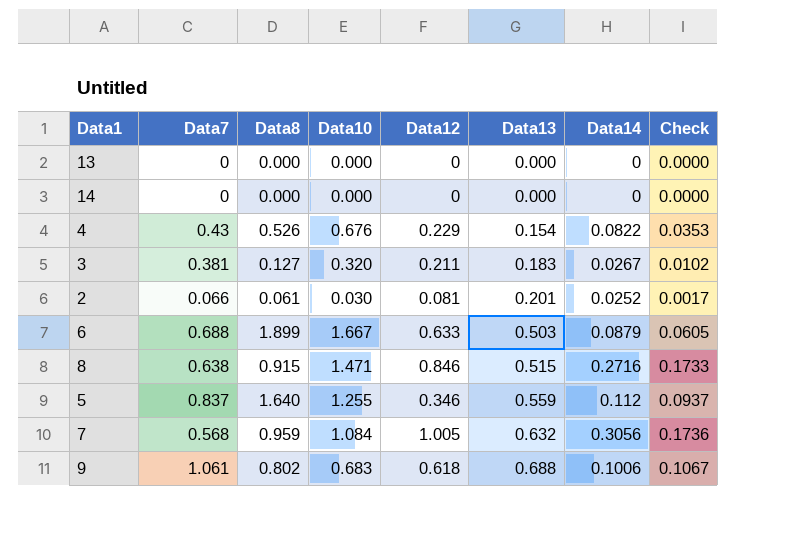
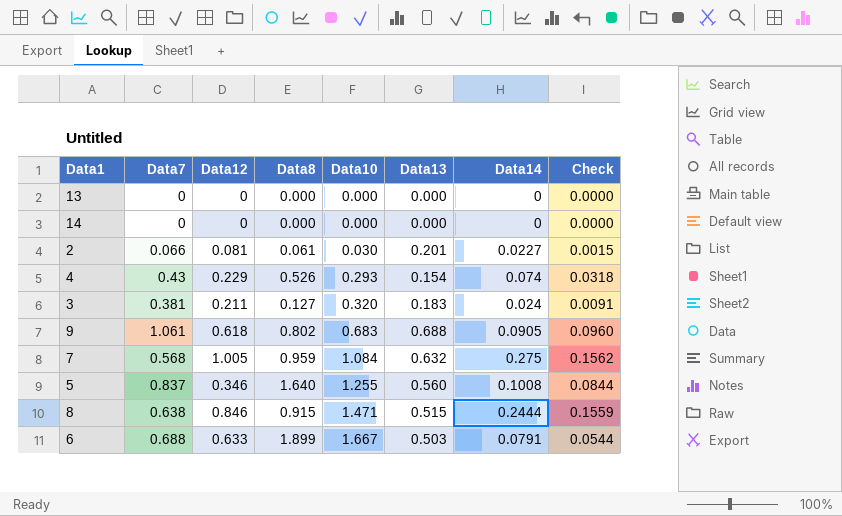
row order: Data13 ascending -> Data10 ascending
column Data12 | position: 5 -> 3
2 | Data14: 0.0252 -> 0.0227
2 | Check: 0.0017 -> 0.0015
4 | Data10: 0.676 -> 0.293
4 | Data14: 0.0822 -> 0.074
4 | Check: 0.0353 -> 0.0318
3 | Data14: 0.0267 -> 0.024
3 | Check: 0.0102 -> 0.0091
9 | Data14: 0.1006 -> 0.0905
9 | Check: 0.1067 -> 0.0960
7 | Data14: 0.3056 -> 0.275
7 | Check: 0.1736 -> 0.1562
5 | Data13: 0.559 -> 0.560
5 | Data14: 0.112 -> 0.1008
5 | Check: 0.0937 -> 0.0844
8 | Data14: 0.2716 -> 0.2444
8 | Check: 0.1733 -> 0.1559
6 | Data14: 0.0879 -> 0.0791
6 | Check: 0.0605 -> 0.0544

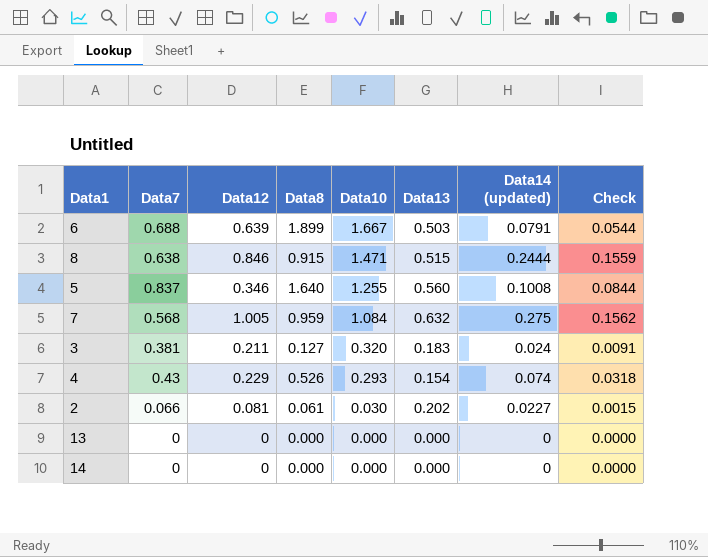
row order: Data10 ascending -> Data10 descending
column name: Data14 -> Data14 (updated)
row 9: 1.061 | 0.618 | 0.802 | 0.683 | 0.688 | 0.0905 | 0.0960 -> none
6 | Data12: 0.633 -> 0.639
2 | Data13: 0.201 -> 0.202

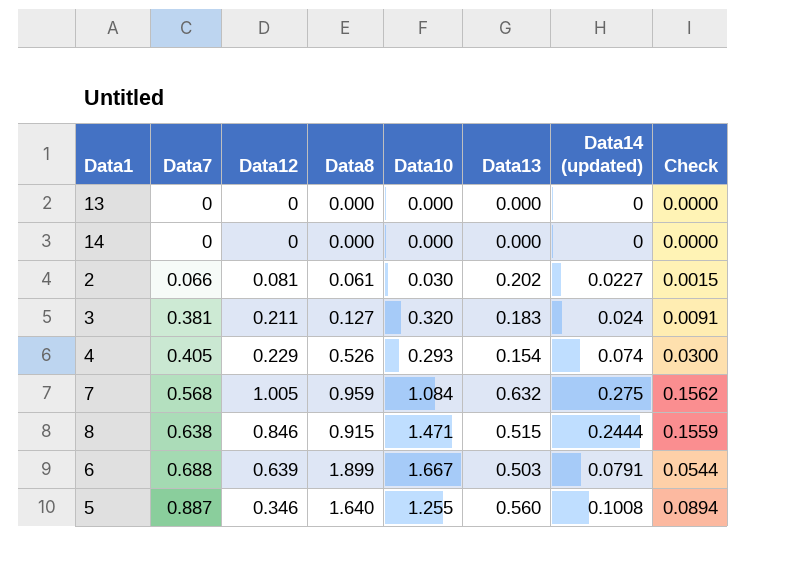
row order: Data10 descending -> Data7 ascending
4 | Data7: 0.43 -> 0.405
4 | Check: 0.0318 -> 0.0300
5 | Data7: 0.837 -> 0.887
5 | Check: 0.0844 -> 0.0894

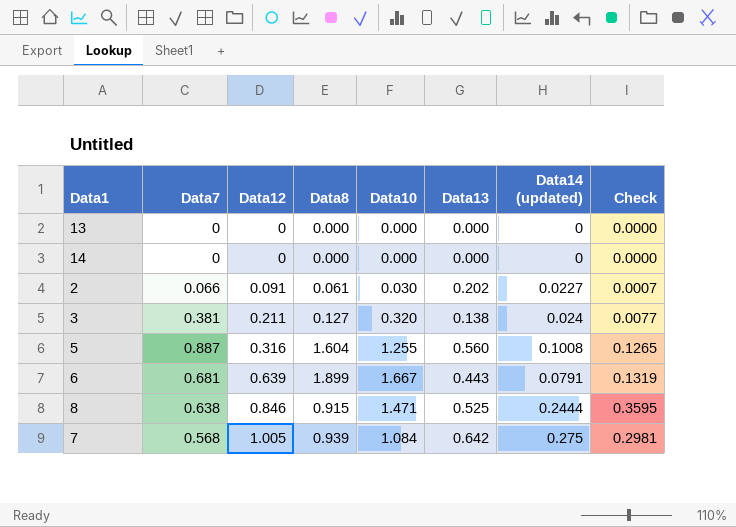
row order: Data7 ascending -> Data12 ascending
column Check | formula: [Data7] * [Data14 (updated)] -> [Data10] * [Data14 (updated)]
row 4: 0.405 | 0.229 | 0.526 | 0.293 | 0.154 | 0.074 | 0.0300 -> none
2 | Data12: 0.081 -> 0.091
3 | Data13: 0.183 -> 0.138
5 | Data12: 0.346 -> 0.316
5 | Data8: 1.640 -> 1.604
6 | Data7: 0.688 -> 0.681
6 | Data13: 0.503 -> 0.443
8 | Data13: 0.515 -> 0.525
7 | Data8: 0.959 -> 0.939
7 | Data13: 0.632 -> 0.642

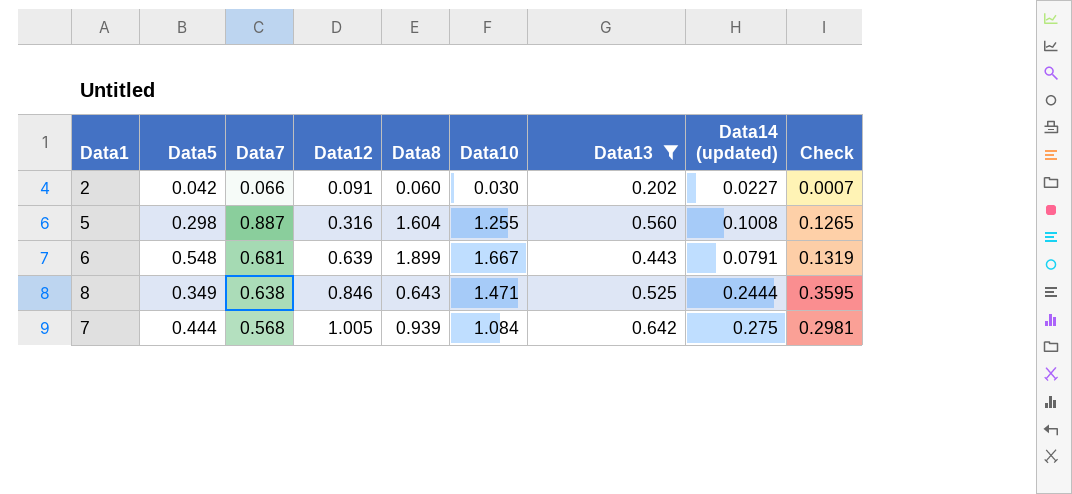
filter: none -> Data13 >= 0.202
column Data5 | position: none -> 2
2 | Data8: 0.061 -> 0.060
8 | Data8: 0.915 -> 0.643

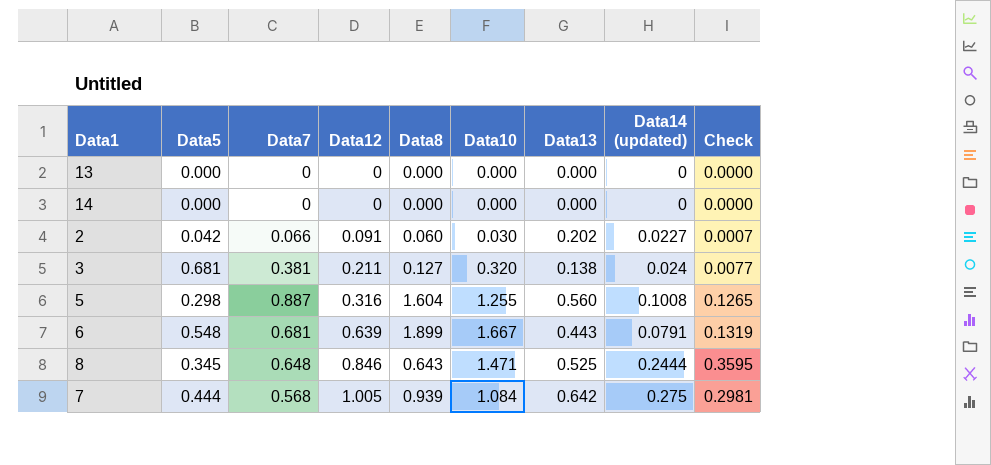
filter: Data13 >= 0.202 -> none
8 | Data5: 0.349 -> 0.345
8 | Data7: 0.638 -> 0.648

